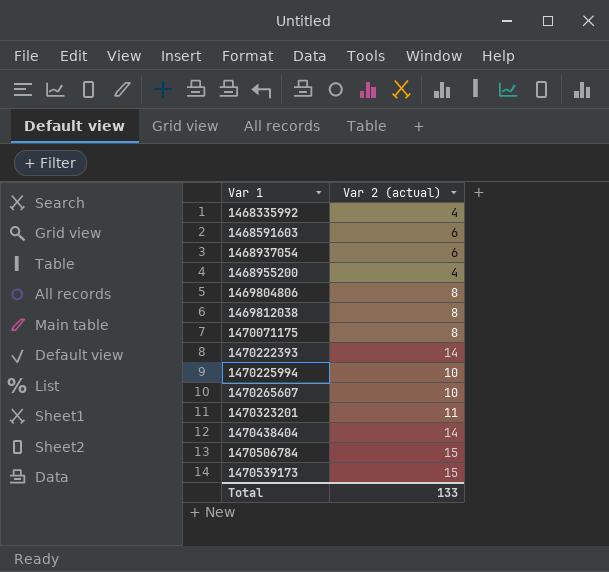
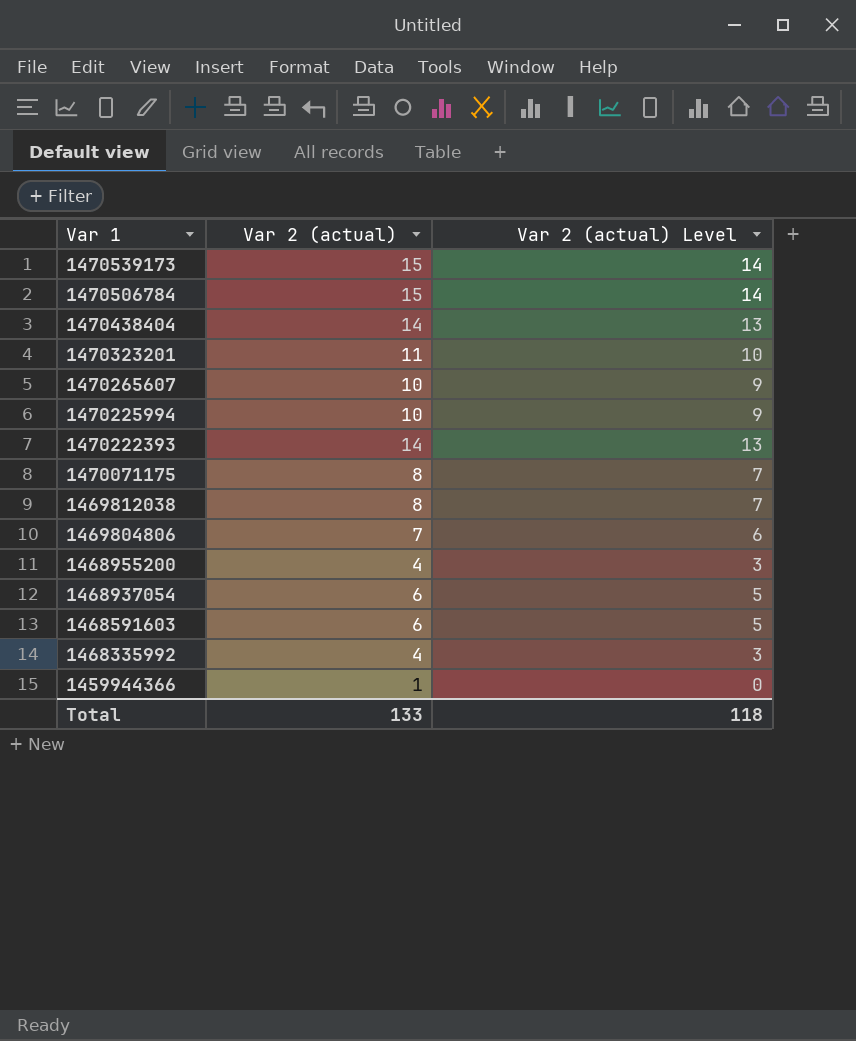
row order: Var 1 ascending -> Var 1 descending
column Var 2 (actual) Level | formula: none -> [Var 2 (actual)] - 1
1469804806 | Var 2 (actual): 8 -> 7
row 1459944366: none -> 1 | 0

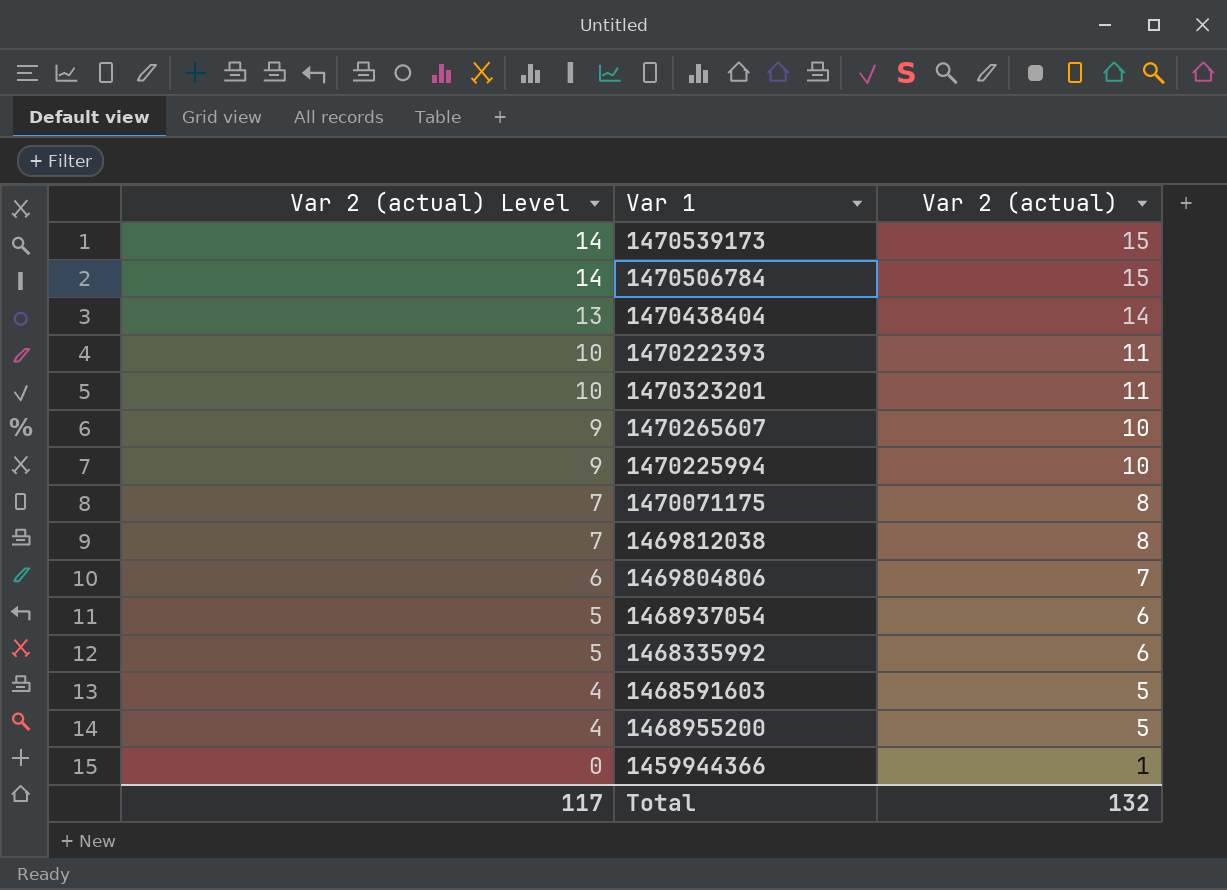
row order: Var 1 descending -> Var 2 (actual) Level descending
column Var 2 (actual) Level | position: 3 -> 1
1470222393 | Var 2 (actual) Level: 13 -> 10
1470222393 | Var 2 (actual): 14 -> 11
1468335992 | Var 2 (actual) Level: 3 -> 5
1468335992 | Var 2 (actual): 4 -> 6
1468591603 | Var 2 (actual) Level: 5 -> 4
1468591603 | Var 2 (actual): 6 -> 5
1468955200 | Var 2 (actual) Level: 3 -> 4
1468955200 | Var 2 (actual): 4 -> 5
Total | Var 2 (actual) Level: 118 -> 117
Total | Var 2 (actual): 133 -> 132

